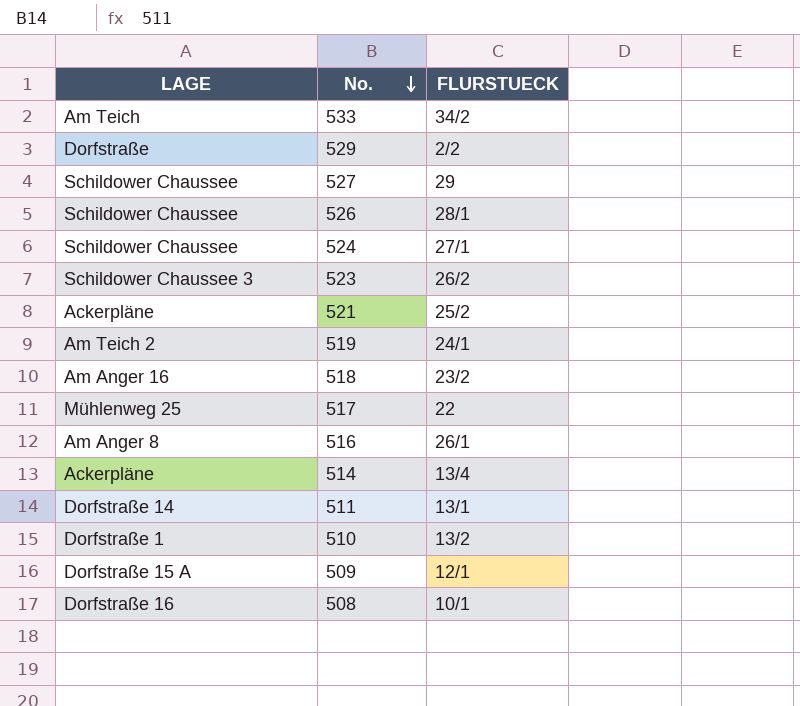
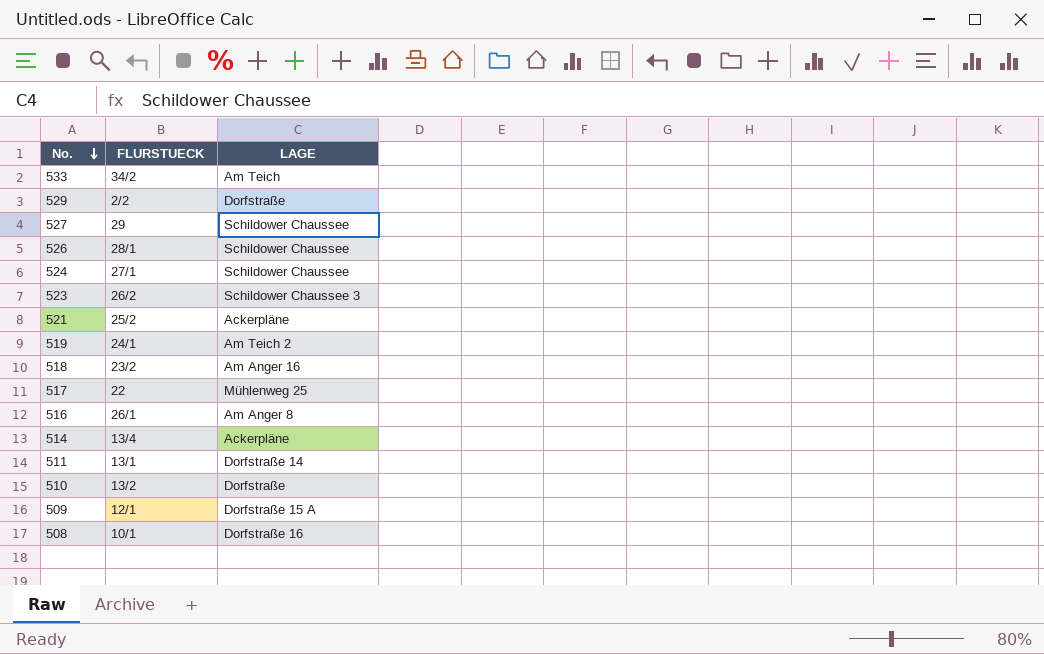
column LAGE | position: 1 -> 3
510 | LAGE: Dorfstraße 1 -> Dorfstraße

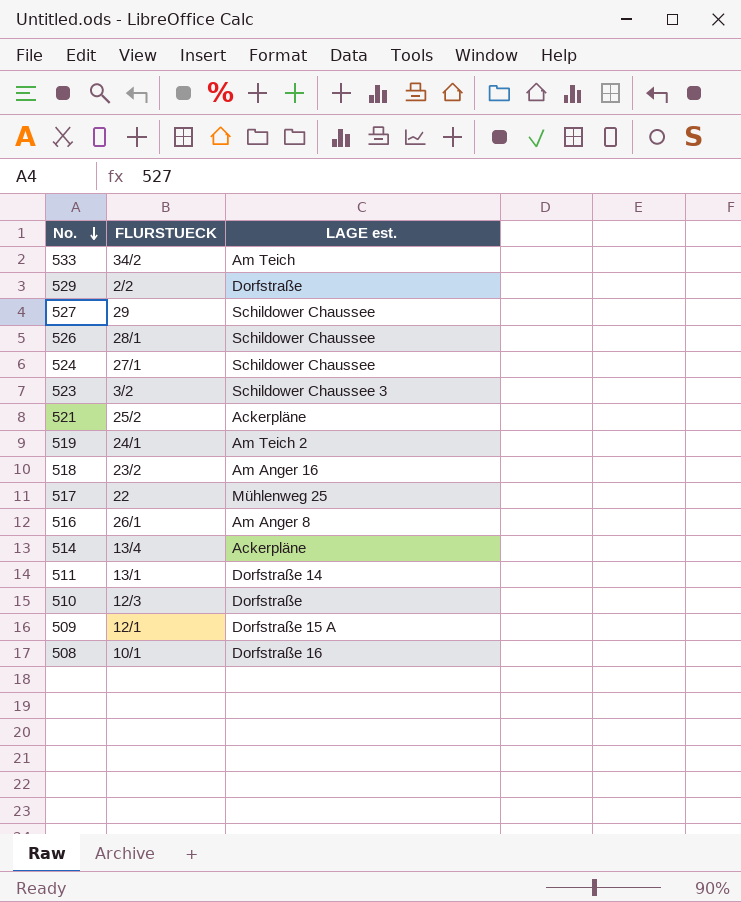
column name: LAGE -> LAGE est.
523 | FLURSTUECK: 26/2 -> 3/2
510 | FLURSTUECK: 13/2 -> 12/3

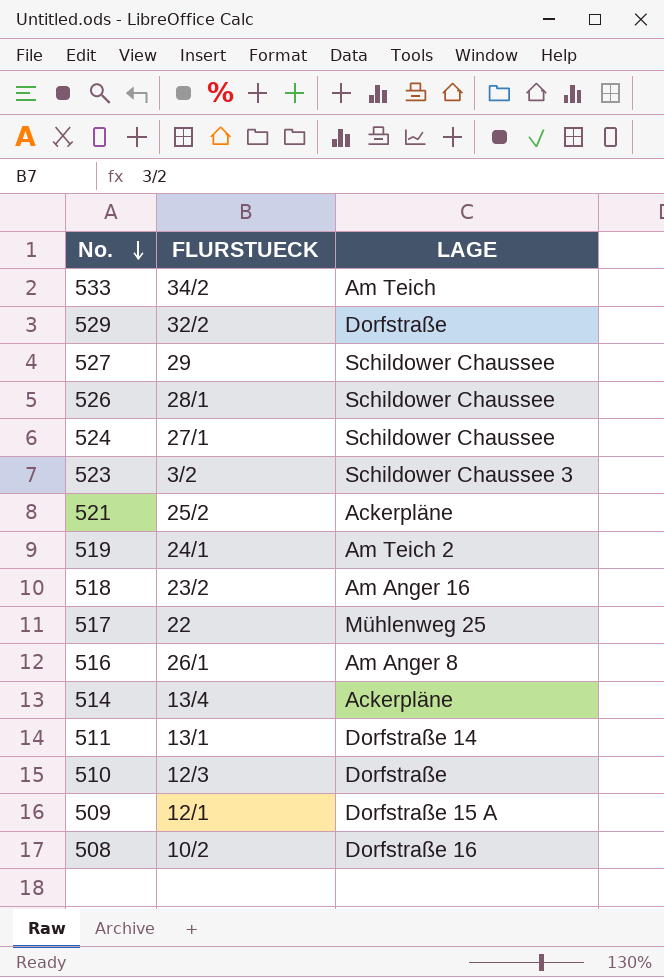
column name: LAGE est. -> LAGE
529 | FLURSTUECK: 2/2 -> 32/2
508 | FLURSTUECK: 10/1 -> 10/2

